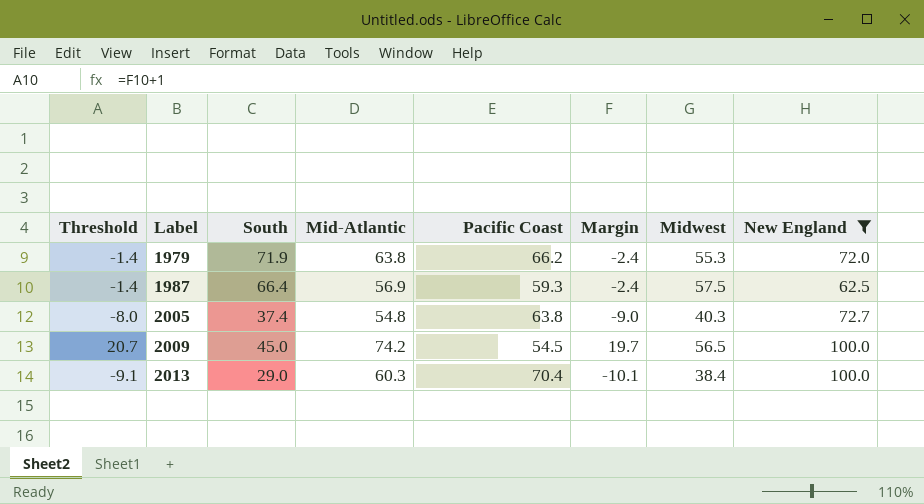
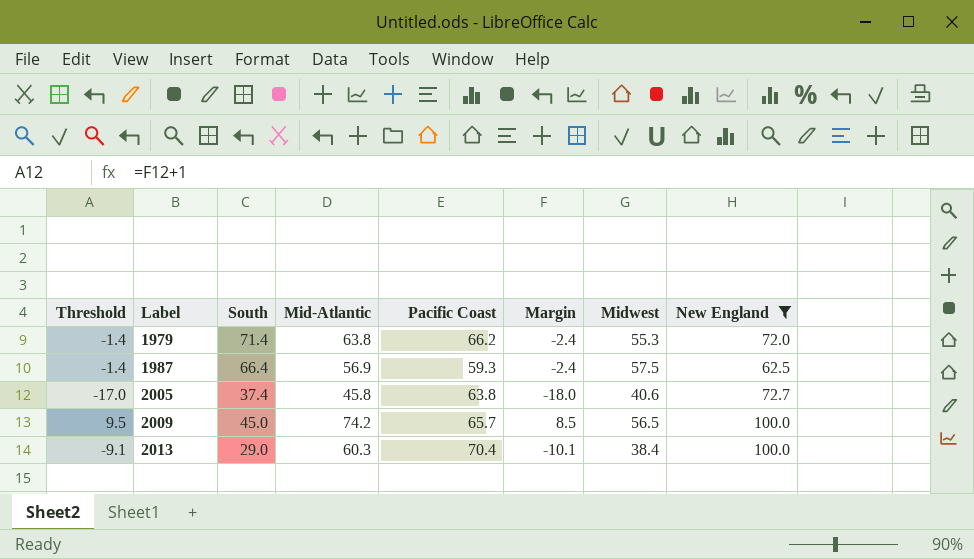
1979 | South: 71.9 -> 71.4
2005 | Threshold: -8.0 -> -17.0
2005 | Mid-Atlantic: 54.8 -> 45.8
2005 | Margin: -9.0 -> -18.0
2005 | Midwest: 40.3 -> 40.6
2009 | Threshold: 20.7 -> 9.5
2009 | Pacific Coast: 54.5 -> 65.7
2009 | Margin: 19.7 -> 8.5

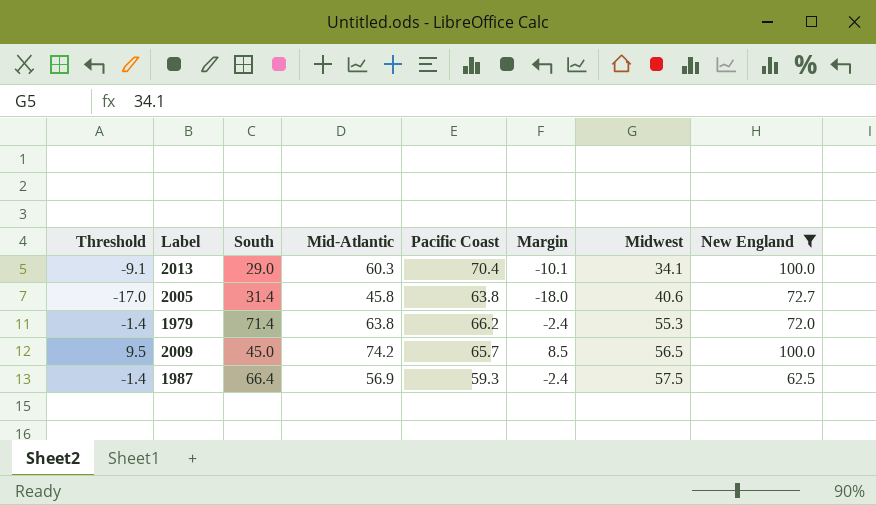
row order: Label ascending -> Midwest ascending
2013 | Midwest: 38.4 -> 34.1
2005 | South: 37.4 -> 31.4

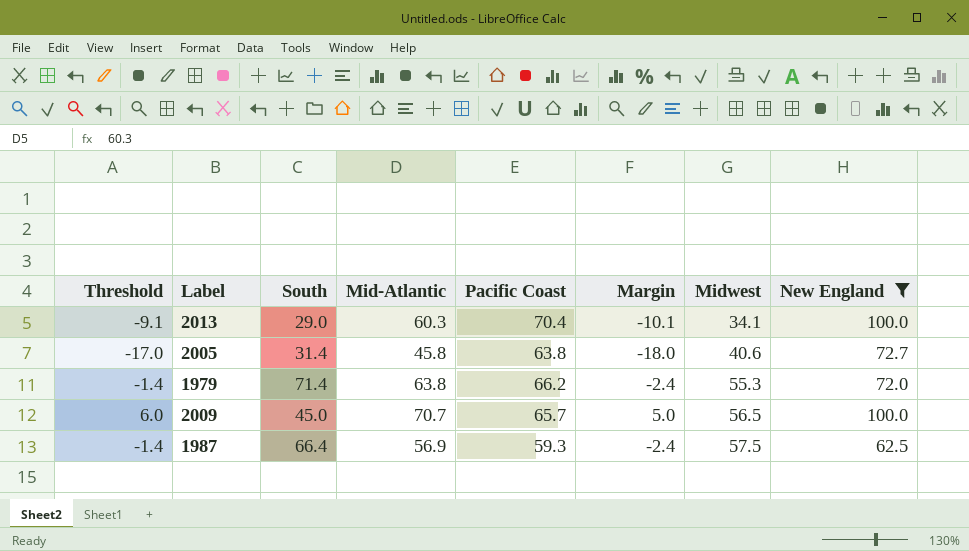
2009 | Threshold: 9.5 -> 6.0
2009 | Mid-Atlantic: 74.2 -> 70.7
2009 | Margin: 8.5 -> 5.0

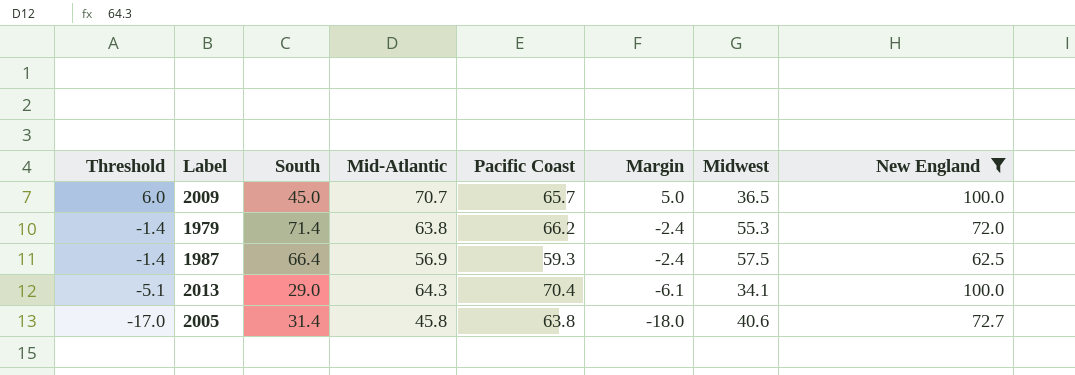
row order: Midwest ascending -> Threshold descending
2009 | Midwest: 56.5 -> 36.5
2013 | Threshold: -9.1 -> -5.1
2013 | Mid-Atlantic: 60.3 -> 64.3
2013 | Margin: -10.1 -> -6.1

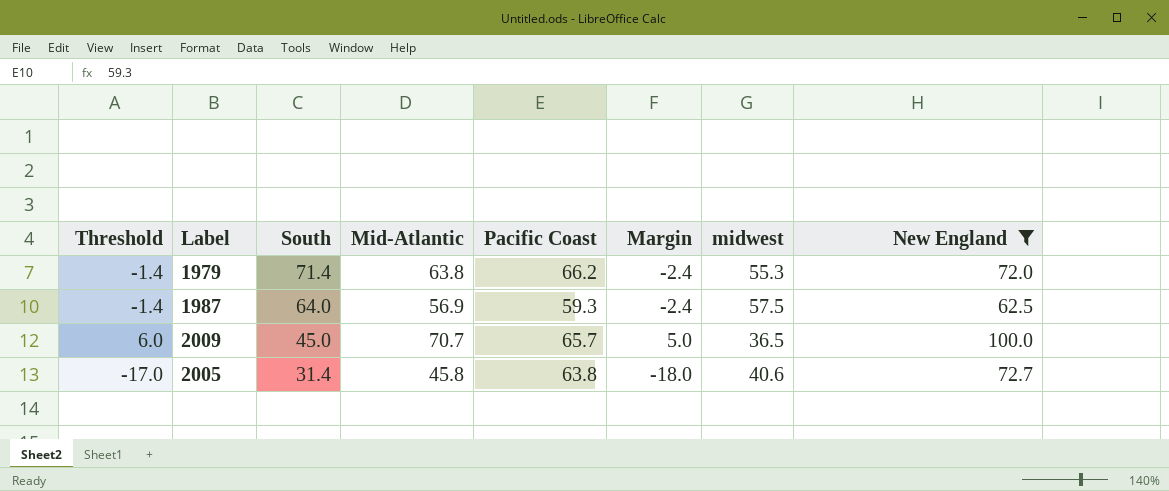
row order: Threshold descending -> South descending
column name: Midwest -> midwest
row 2013: -5.1 | 29.0 | 64.3 | 70.4 | -6.1 | 34.1 | 100.0 -> none
1987 | South: 66.4 -> 64.0

